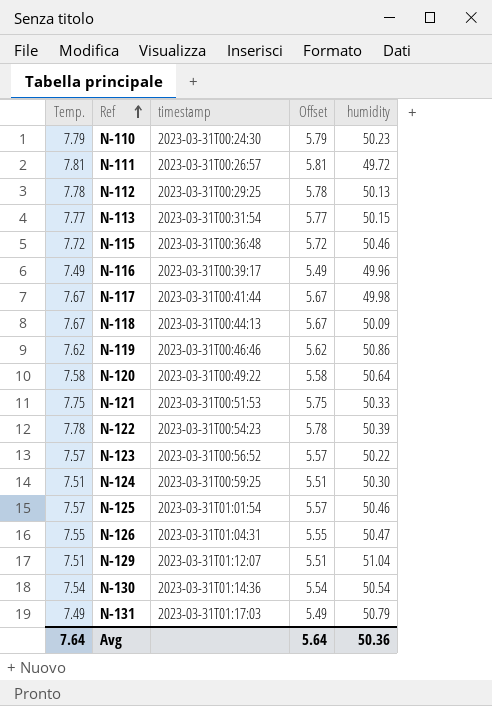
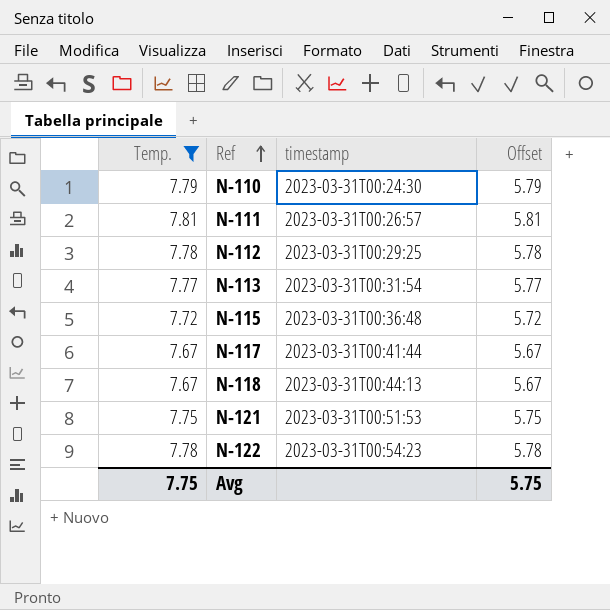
filter: none -> Temp. >= 7.67
column humidity | position: 5 -> none
Avg | Temp.: 7.64 -> 7.75
Avg | Offset: 5.64 -> 5.75

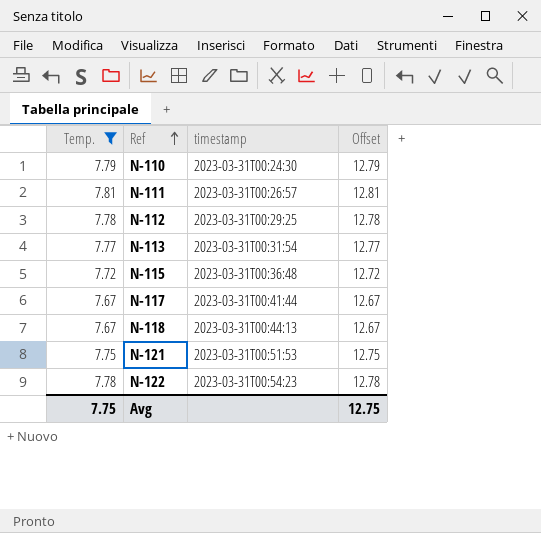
column Offset | formula: [Temp.] - 2 -> [Temp.] + 5
Avg | Offset: 5.75 -> 12.75

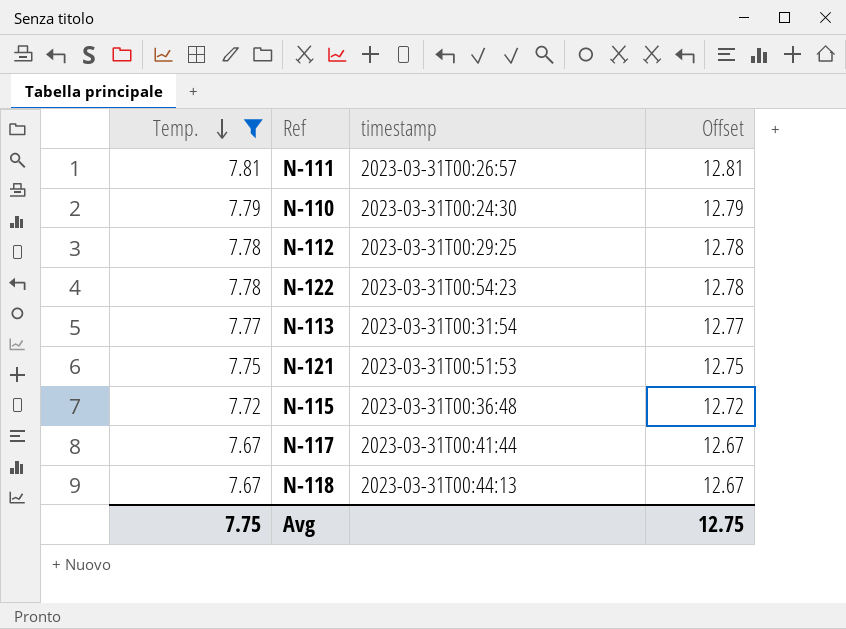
row order: Ref ascending -> Temp. descending

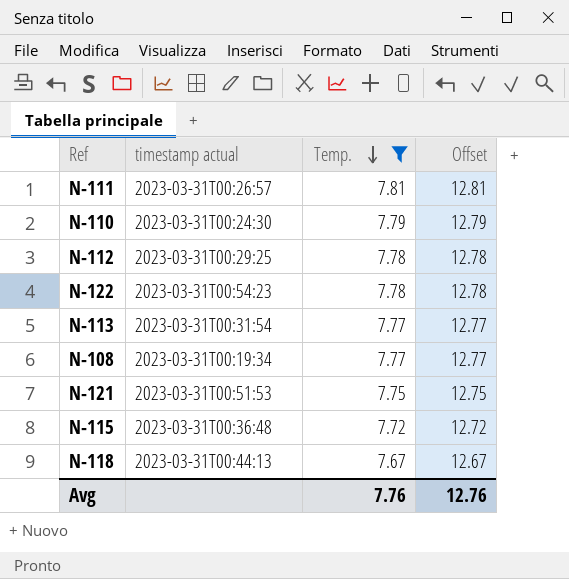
column name: timestamp -> timestamp actual
column Temp. | position: 1 -> 3
row N-117: 7.67 | 2023-03-31T00:41:44 | 12.67 -> none
row N-108: none -> 2023-03-31T00:19:34 | 7.77 | 12.77
Avg | Temp.: 7.75 -> 7.76
Avg | Offset: 12.75 -> 12.76

